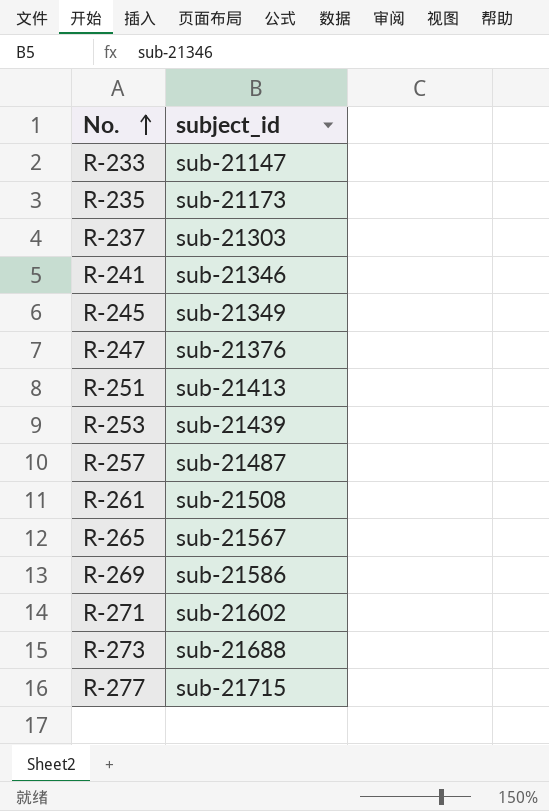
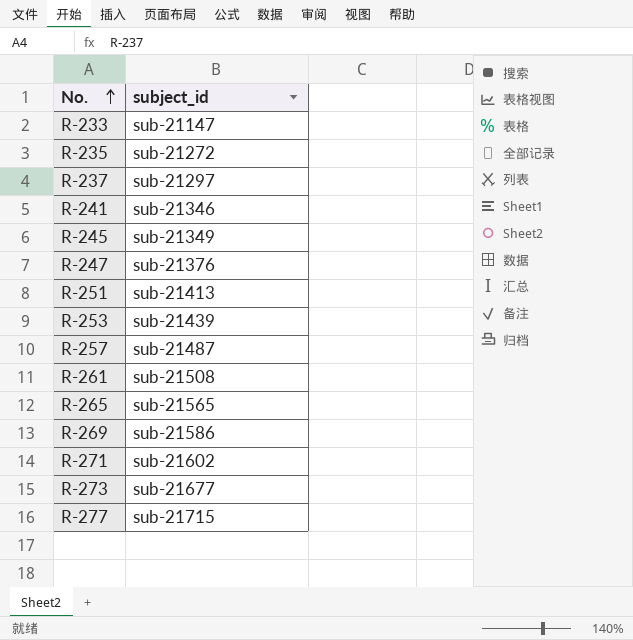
R-235 | subject_id: sub-21173 -> sub-21272
R-237 | subject_id: sub-21303 -> sub-21297
R-265 | subject_id: sub-21567 -> sub-21565
R-273 | subject_id: sub-21688 -> sub-21677

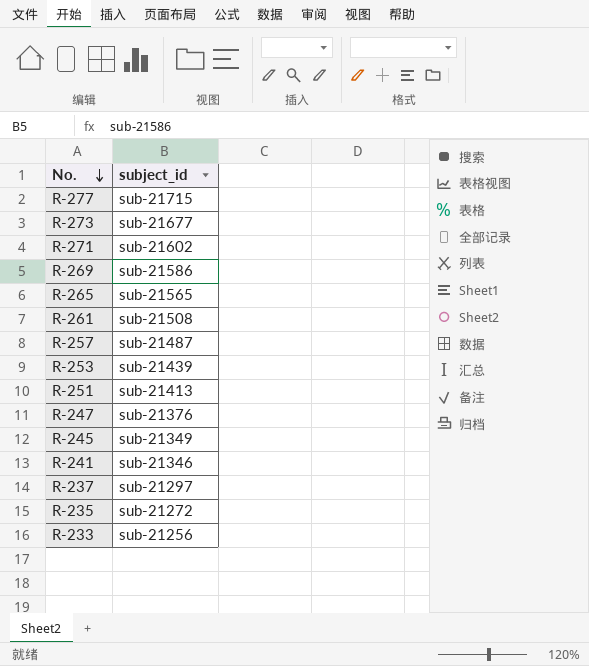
row order: No. ascending -> No. descending
R-233 | subject_id: sub-21147 -> sub-21256

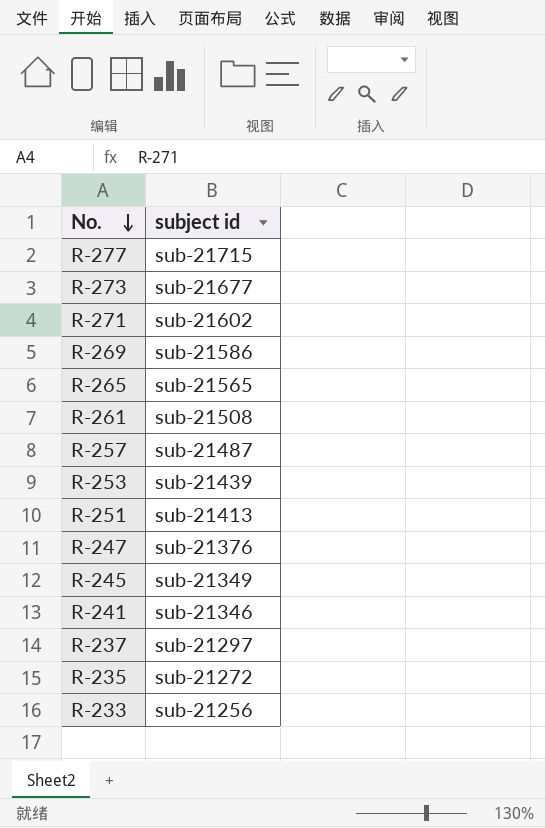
column name: subject_id -> subject id

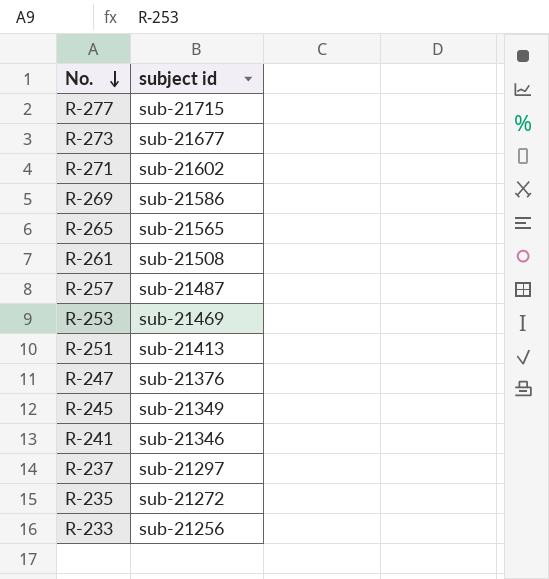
R-253 | subject id: sub-21439 -> sub-21469

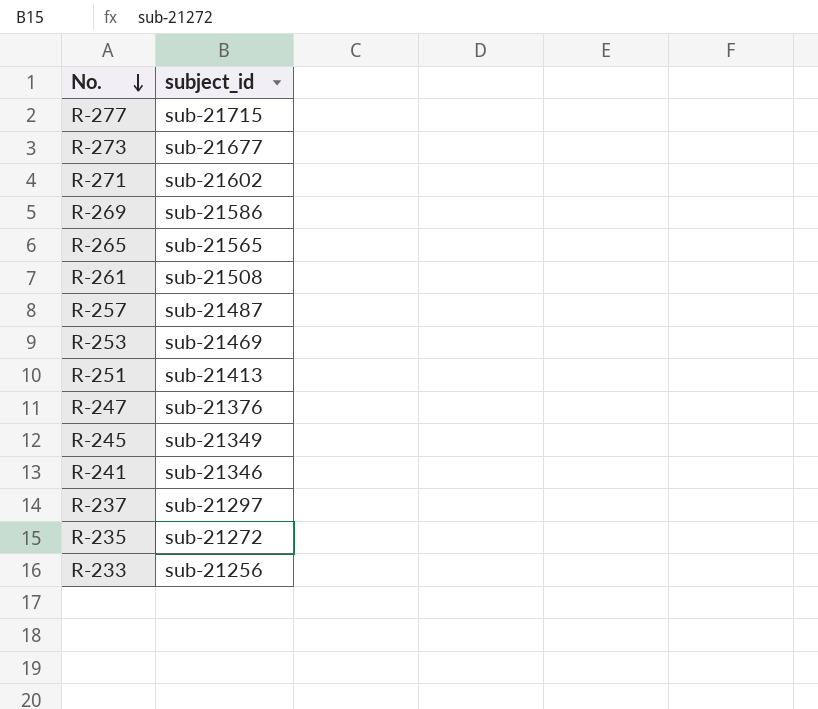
column name: subject id -> subject_id

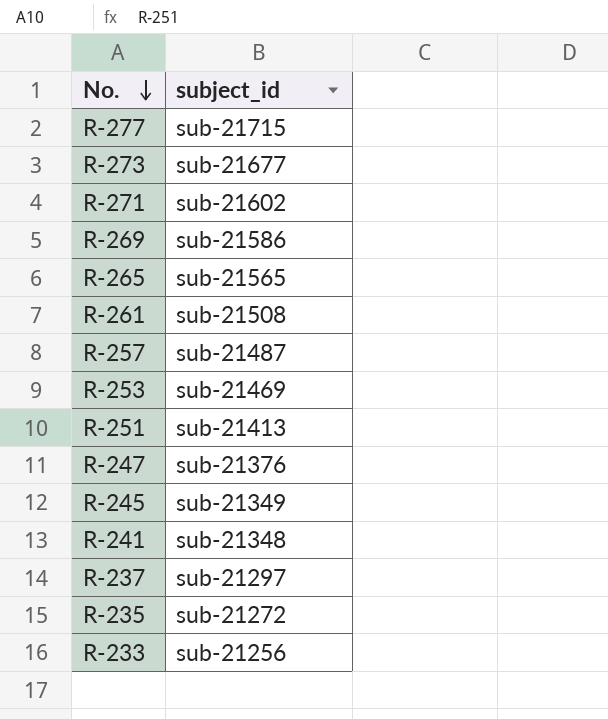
R-241 | subject_id: sub-21346 -> sub-21348

